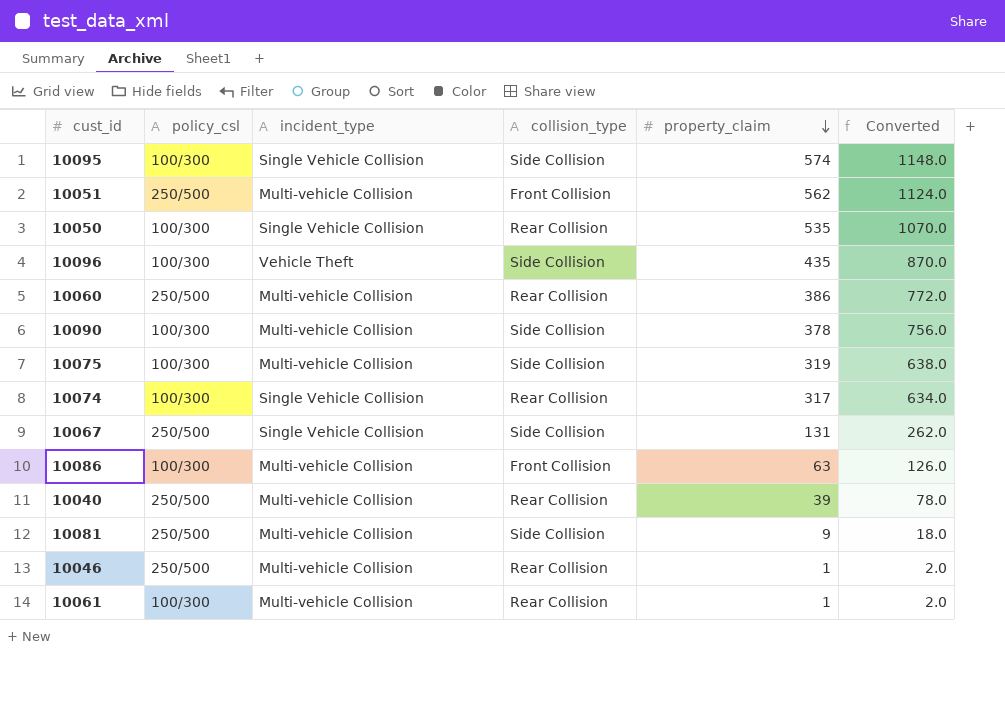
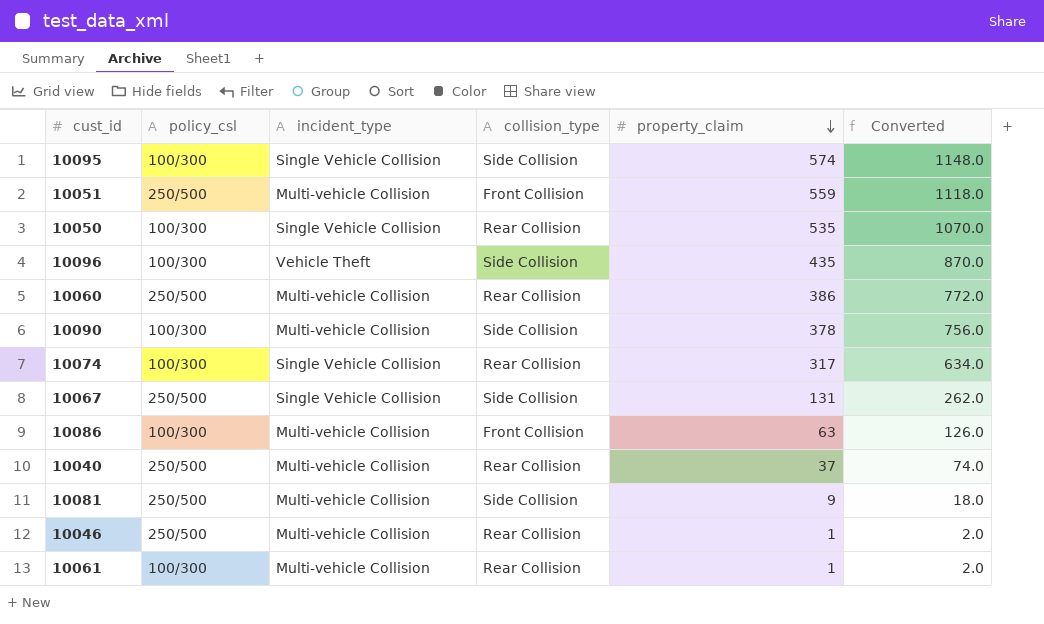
row 10075: 100/300 | Multi-vehicle Collision | Side Collision | 319 | 638.0 -> none
10051 | property_claim: 562 -> 559
10051 | Converted: 1124.0 -> 1118.0
10040 | property_claim: 39 -> 37
10040 | Converted: 78.0 -> 74.0

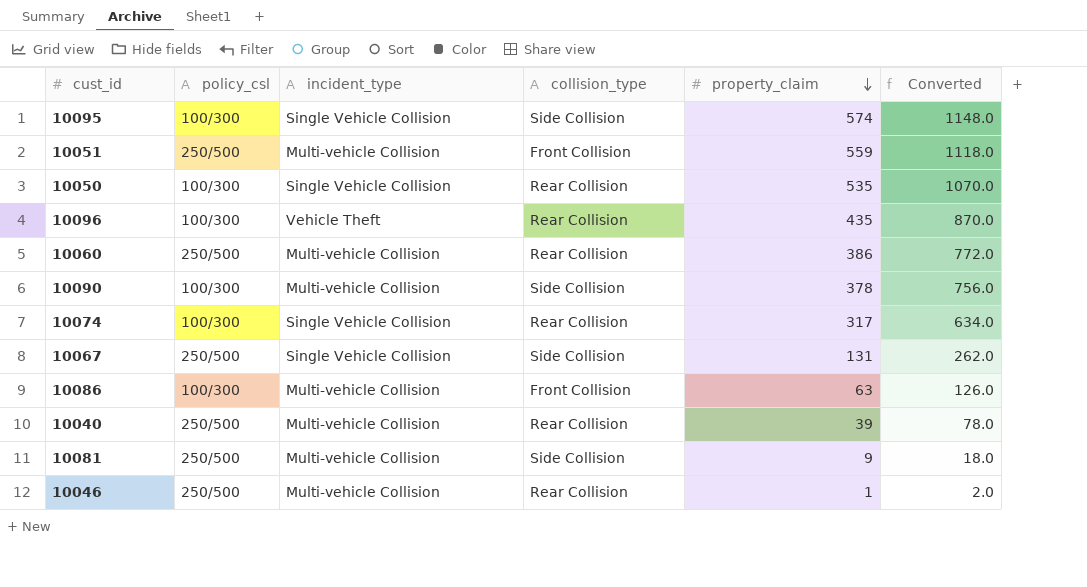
row 10061: 100/300 | Multi-vehicle Collision | Rear Collision | 1 | 2.0 -> none
10096 | collision_type: Side Collision -> Rear Collision
10040 | property_claim: 37 -> 39
10040 | Converted: 74.0 -> 78.0

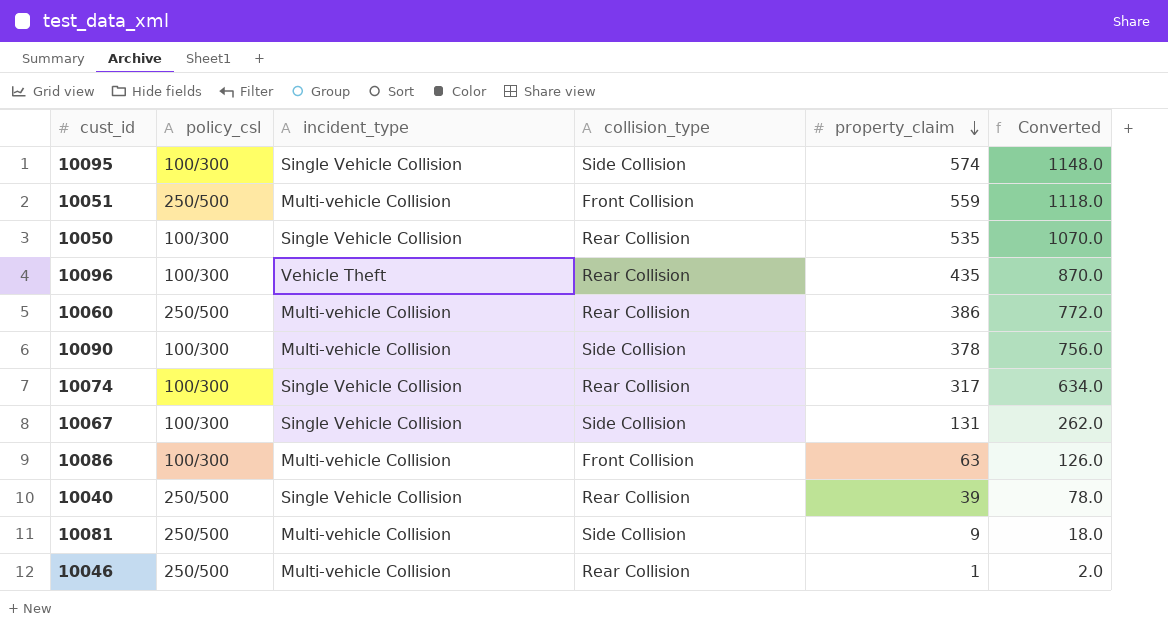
10067 | policy_csl: 250/500 -> 100/300
10040 | incident_type: Multi-vehicle Collision -> Single Vehicle Collision

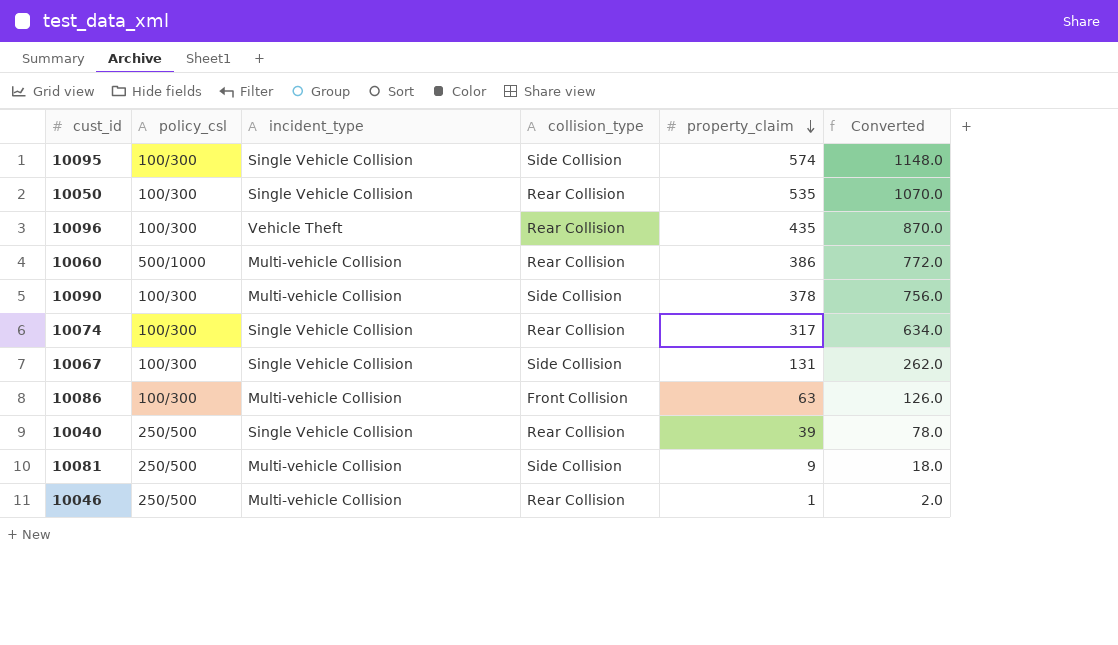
row 10051: 250/500 | Multi-vehicle Collision | Front Collision | 559 | 1118.0 -> none
10060 | policy_csl: 250/500 -> 500/1000

